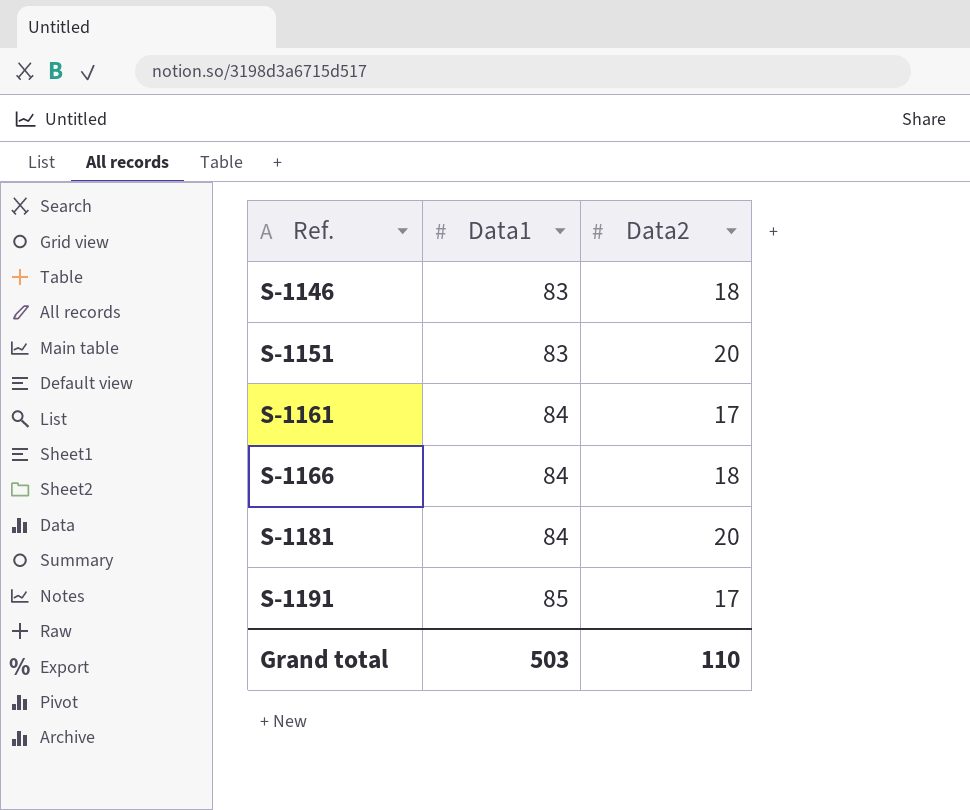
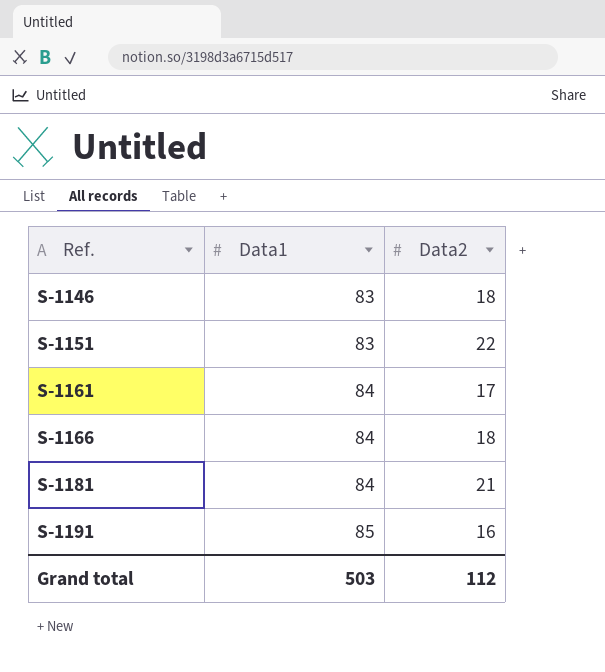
S-1151 | Data2: 20 -> 22
S-1181 | Data2: 20 -> 21
S-1191 | Data2: 17 -> 16
Grand total | Data2: 110 -> 112

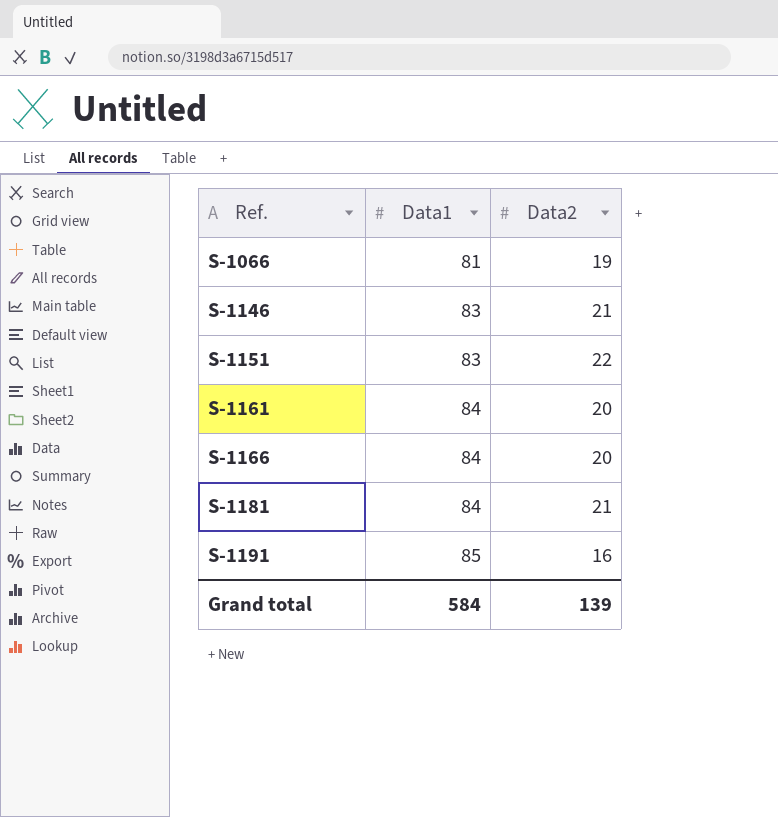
row S-1066: none -> 81 | 19
S-1146 | Data2: 18 -> 21
S-1161 | Data2: 17 -> 20
S-1166 | Data2: 18 -> 20
Grand total | Data1: 503 -> 584
Grand total | Data2: 112 -> 139

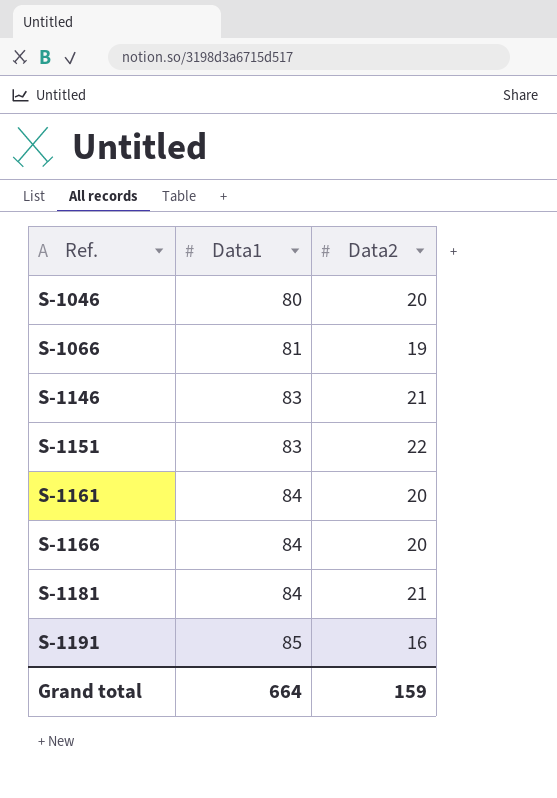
row S-1046: none -> 80 | 20
Grand total | Data1: 584 -> 664
Grand total | Data2: 139 -> 159

